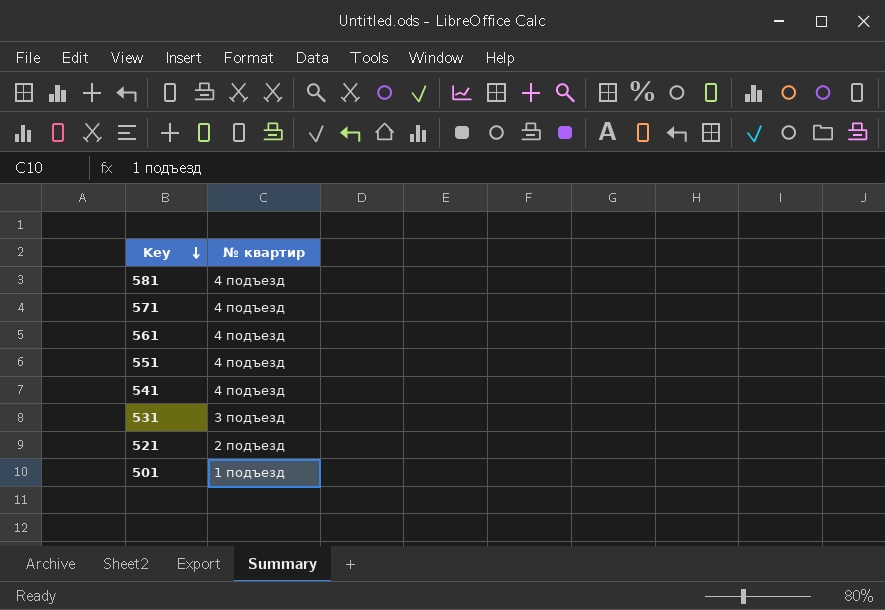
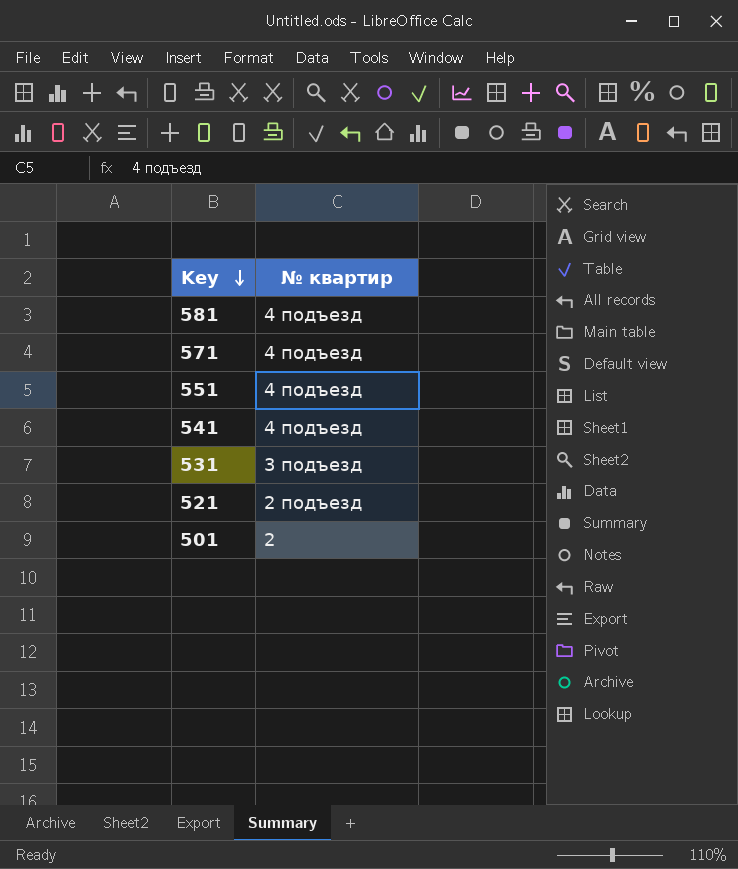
row 561: 4 подъезд -> none
501 | № квартир: 1 подъезд -> 2

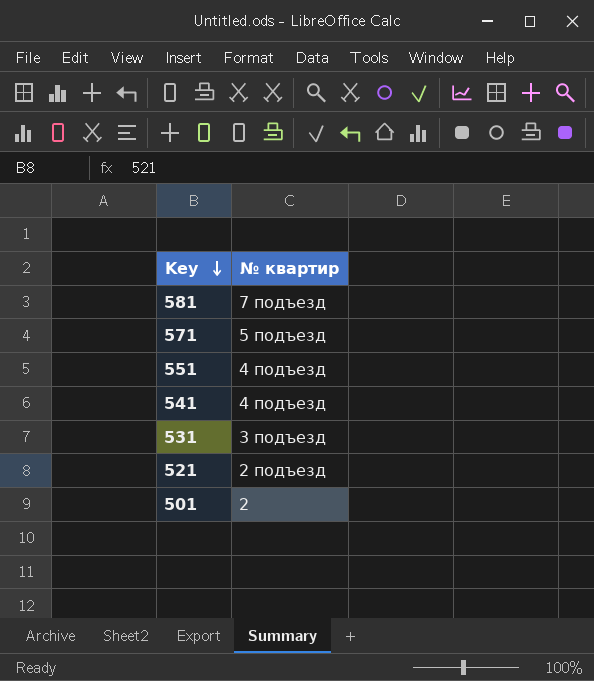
581 | № квартир: 4 подъезд -> 7 подъезд
571 | № квартир: 4 подъезд -> 5 подъезд

